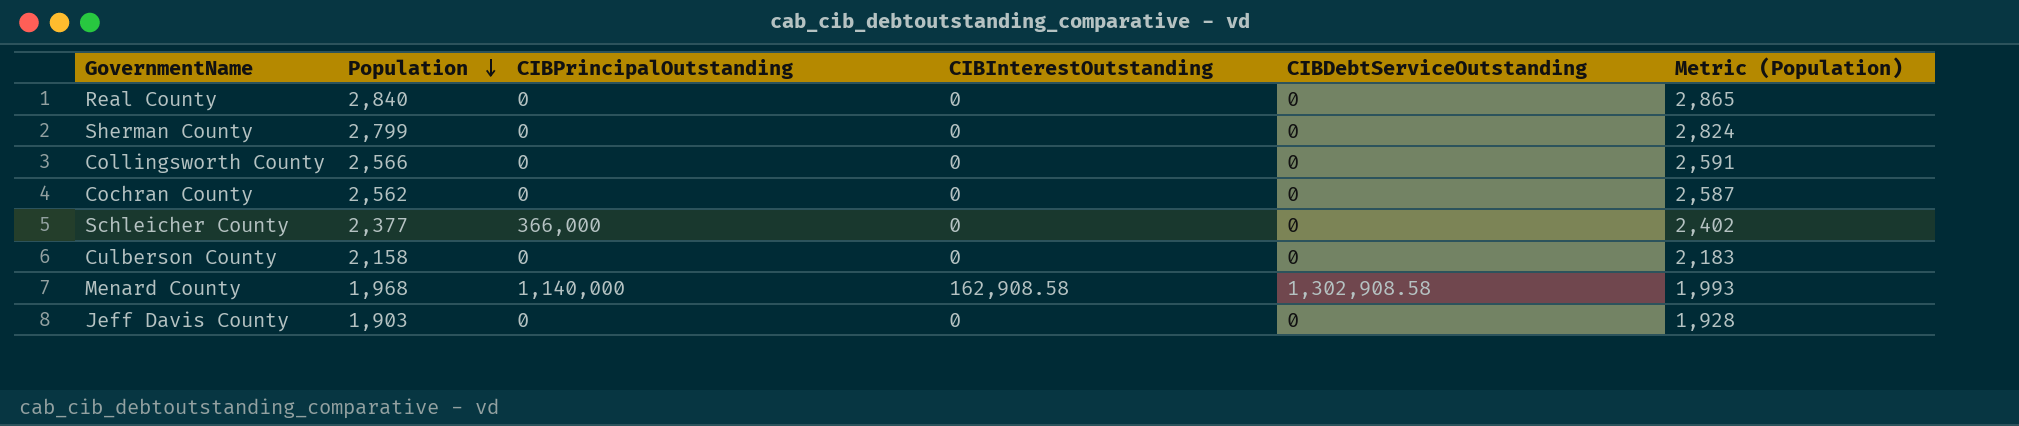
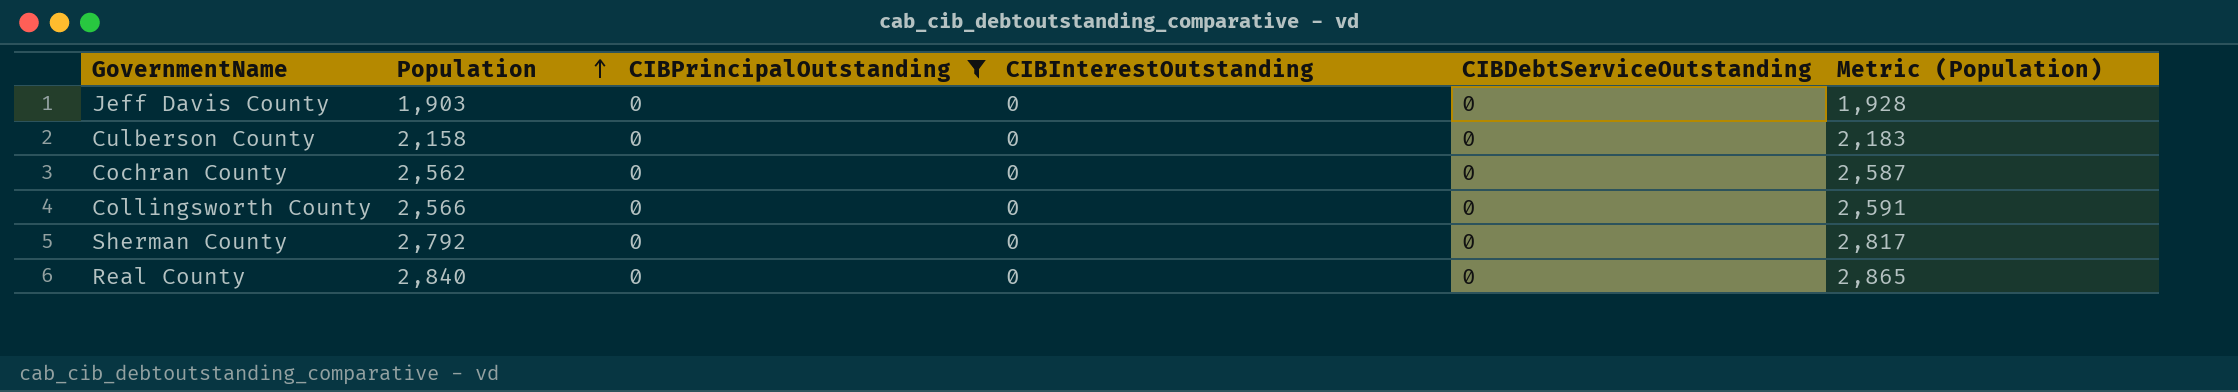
filter: none -> CIBPrincipalOutstanding = 0
row order: Population descending -> Population ascending
Sherman County | Population: 2,799 -> 2,792
Sherman County | Metric (Population): 2,824 -> 2,817

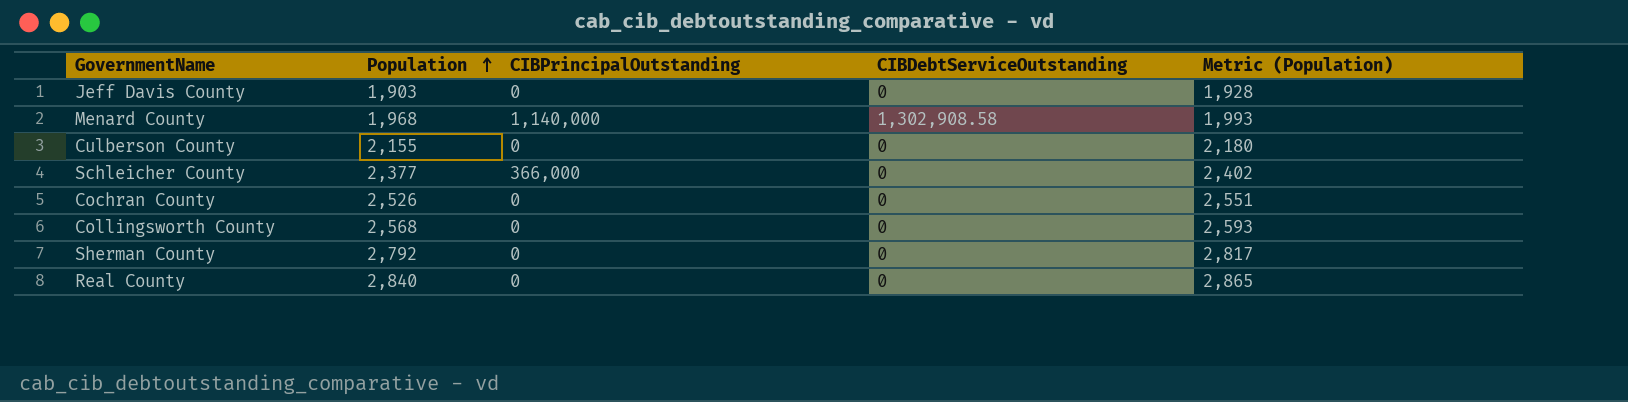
filter: CIBPrincipalOutstanding = 0 -> none
column CIBInterestOutstanding | position: 4 -> none
Culberson County | Population: 2,158 -> 2,155
Culberson County | Metric (Population): 2,183 -> 2,180
Cochran County | Population: 2,562 -> 2,526
Cochran County | Metric (Population): 2,587 -> 2,551
Collingsworth County | Population: 2,566 -> 2,568
Collingsworth County | Metric (Population): 2,591 -> 2,593

